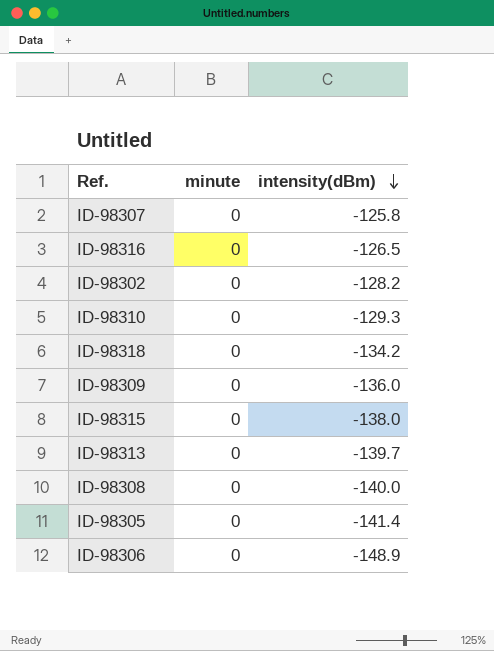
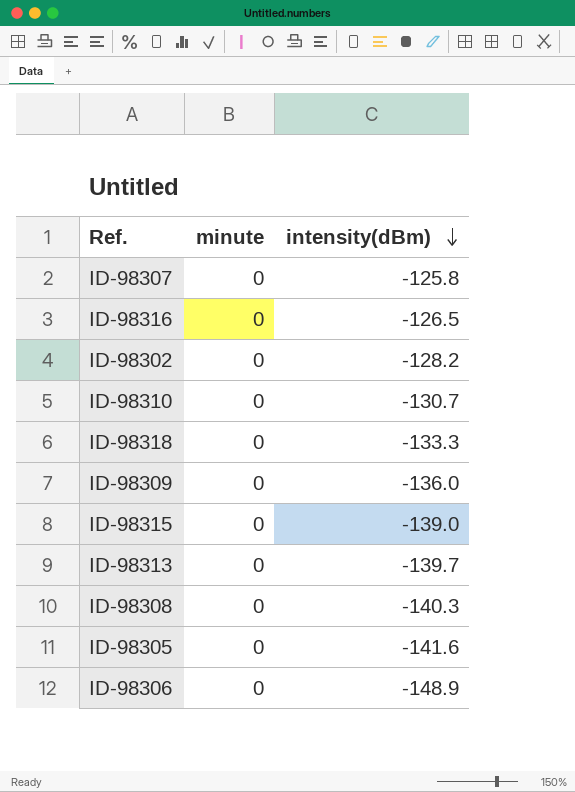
ID-98310 | intensity(dBm): -129.3 -> -130.7
ID-98318 | intensity(dBm): -134.2 -> -133.3
ID-98315 | intensity(dBm): -138.0 -> -139.0
ID-98308 | intensity(dBm): -140.0 -> -140.3
ID-98305 | intensity(dBm): -141.4 -> -141.6

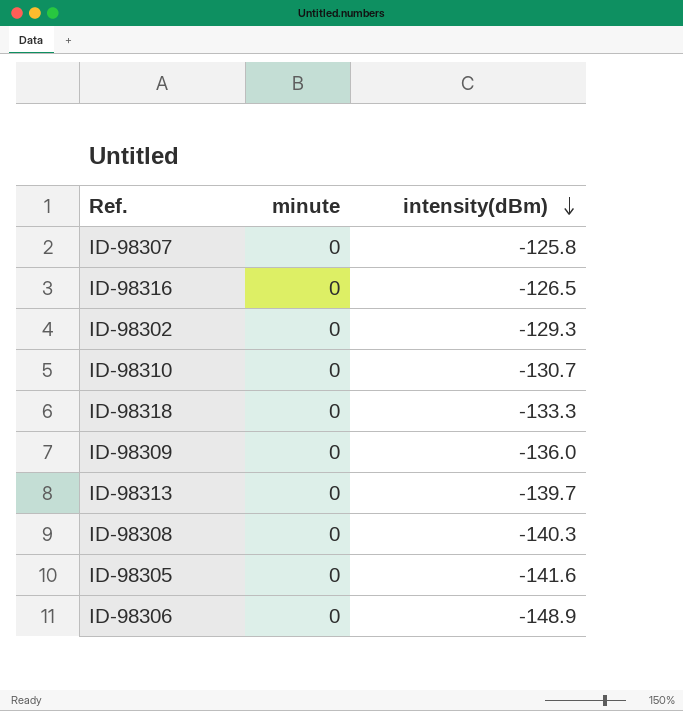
row ID-98315: 0 | -139.0 -> none
ID-98302 | intensity(dBm): -128.2 -> -129.3

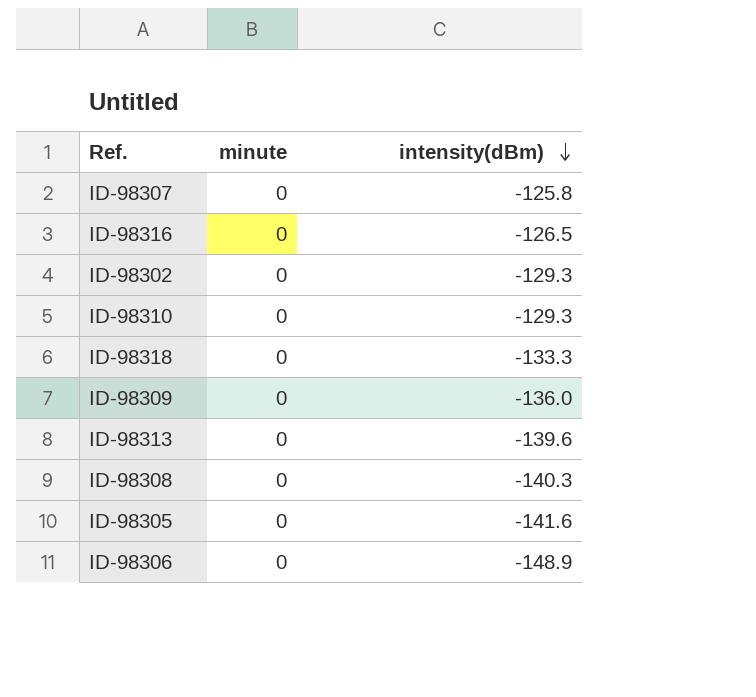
ID-98310 | intensity(dBm): -130.7 -> -129.3
ID-98313 | intensity(dBm): -139.7 -> -139.6

